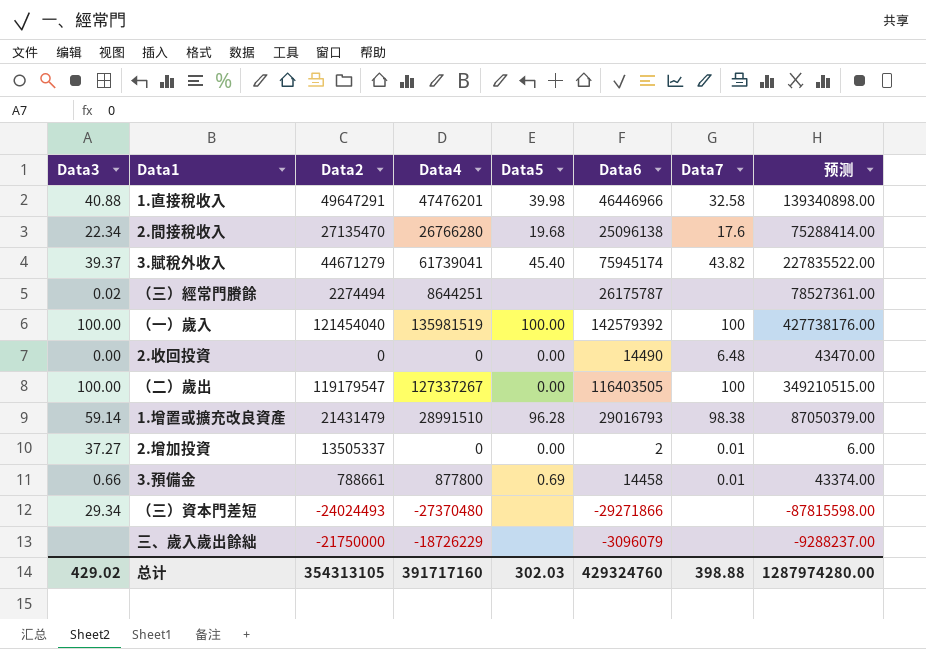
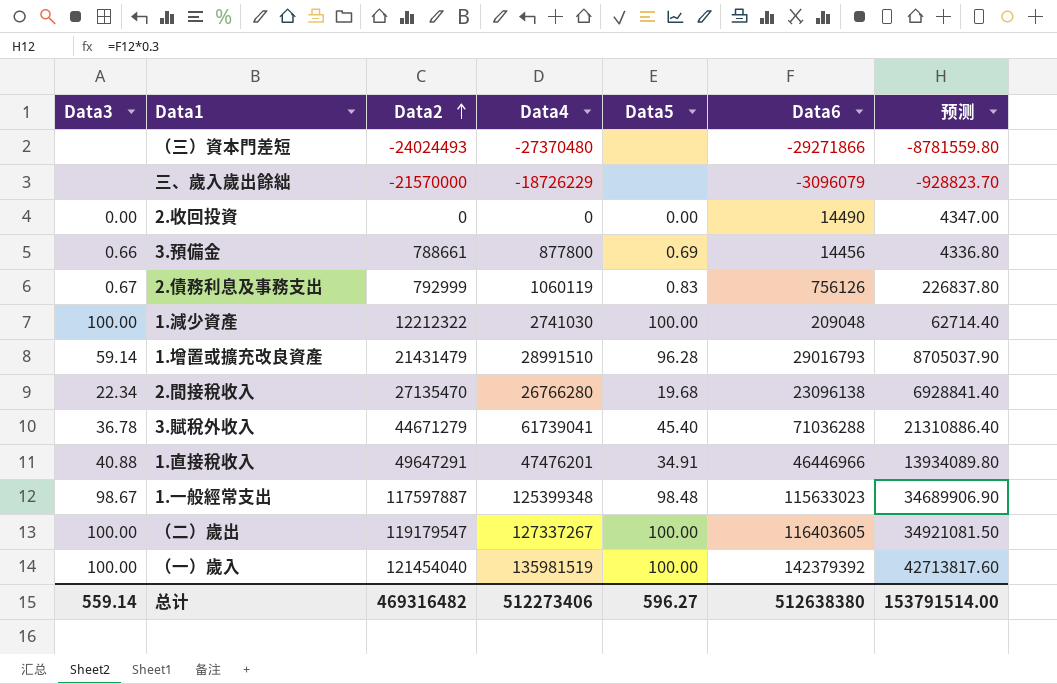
row order: none -> Data2 ascending
column Data7 | position: 7 -> none
column 预测 | formula: [Data6] * 3 -> [Data6] * 0.3
row （三）經常門賸餘: 0.02 | 2274494 | 8644251 | none | 26175787 | none | 78527361.00 -> none
row 2.增加投資: 37.27 | 13505337 | 0 | 0.00 | 2 | 0.01 | 6.00 -> none
（三）資本門差短 | Data3: 29.34 -> none
三、歲入歲出餘絀 | Data2: -21750000 -> -21570000
3.預備金 | Data6: 14458 -> 14456
row 2.債務利息及事務支出: none -> 0.67 | 792999 | 1060119 | 0.83 | 756126 | 226837.80
row 1.減少資產: none -> 100.00 | 12212322 | 2741030 | 100.00 | 209048 | 62714.40
2.間接稅收入 | Data6: 25096138 -> 23096138
3.賦稅外收入 | Data3: 39.37 -> 36.78
3.賦稅外收入 | Data6: 75945174 -> 71036288
1.直接稅收入 | Data5: 39.98 -> 34.91
row 1.一般經常支出: none -> 98.67 | 117597887 | 125399348 | 98.48 | 115633023 | 34689906.90
（二）歲出 | Data5: 0.00 -> 100.00
（二）歲出 | Data6: 116403505 -> 116403605
（一）歲入 | Data6: 142579392 -> 142379392
总计 | Data3: 429.02 -> 559.14
总计 | Data2: 354313105 -> 469316482
总计 | Data4: 391717160 -> 512273406
总计 | Data5: 302.03 -> 596.27
总计 | Data6: 429324760 -> 512638380
总计 | 预测: 1287974280.00 -> 153791514.00

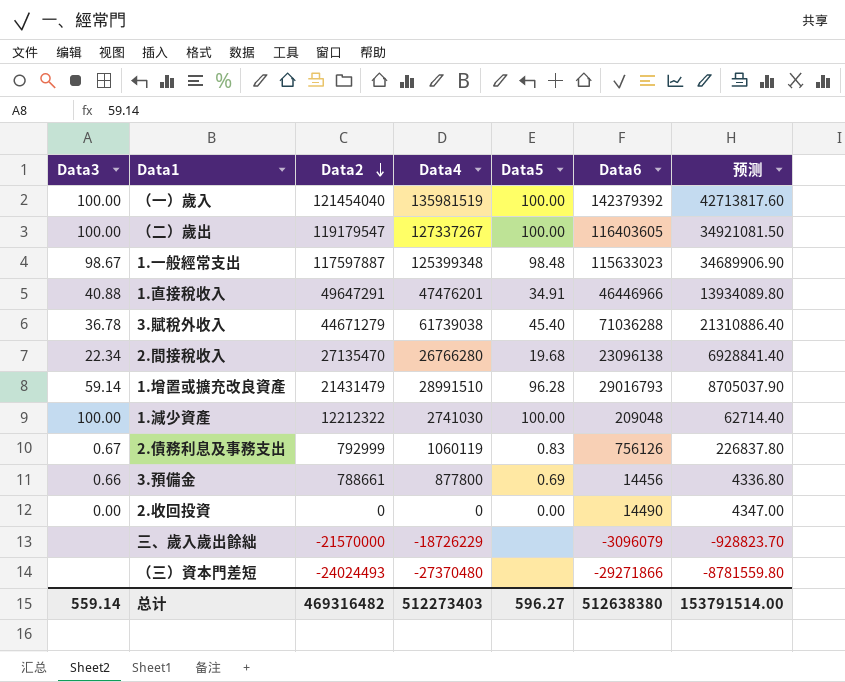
row order: Data2 ascending -> Data2 descending
3.賦稅外收入 | Data4: 61739041 -> 61739038
总计 | Data4: 512273406 -> 512273403

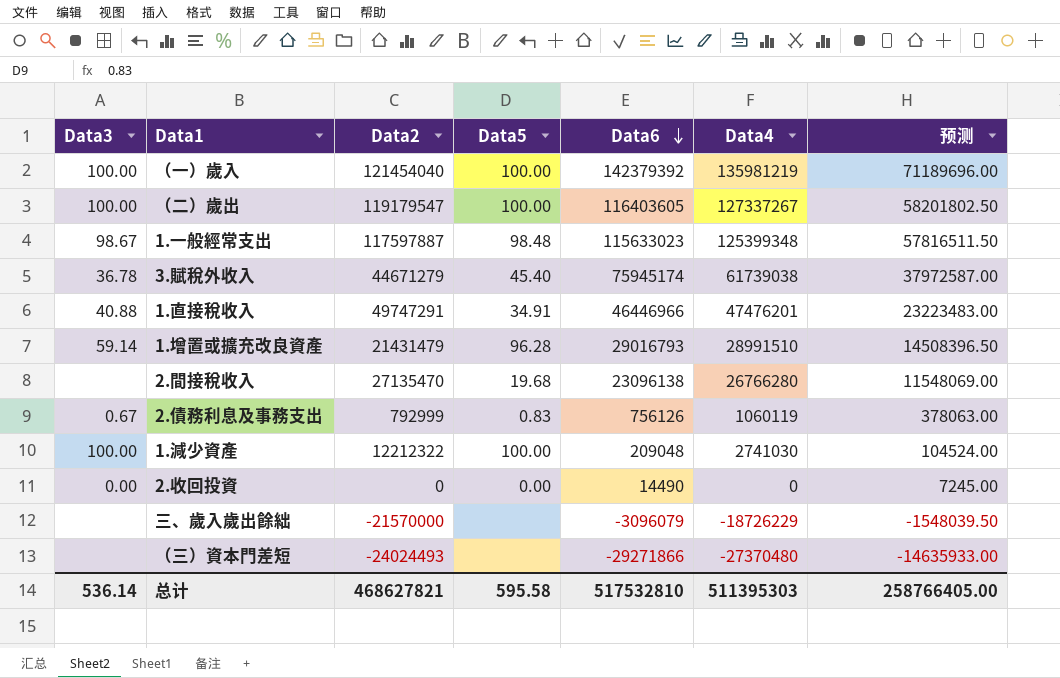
row order: Data2 descending -> Data6 descending
column Data4 | position: 4 -> 6
column 预测 | formula: [Data6] * 0.3 -> [Data6] * 0.5
row 3.預備金: 0.66 | 788661 | 877800 | 0.69 | 14456 | 4336.80 -> none
（一）歲入 | Data4: 135981519 -> 135981219
3.賦稅外收入 | Data6: 71036288 -> 75945174
1.直接稅收入 | Data2: 49647291 -> 49747291
2.間接稅收入 | Data3: 22.34 -> none
总计 | Data3: 559.14 -> 536.14
总计 | Data2: 469316482 -> 468627821
总计 | Data5: 596.27 -> 595.58
总计 | Data6: 512638380 -> 517532810
总计 | Data4: 512273403 -> 511395303
总计 | 预测: 153791514.00 -> 258766405.00

